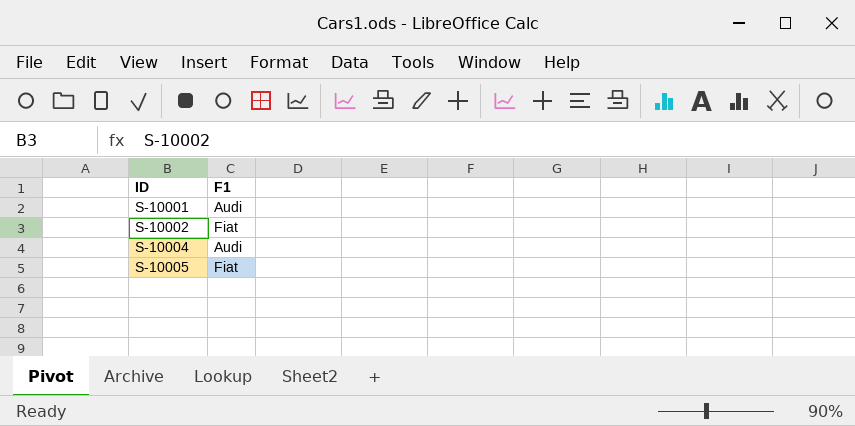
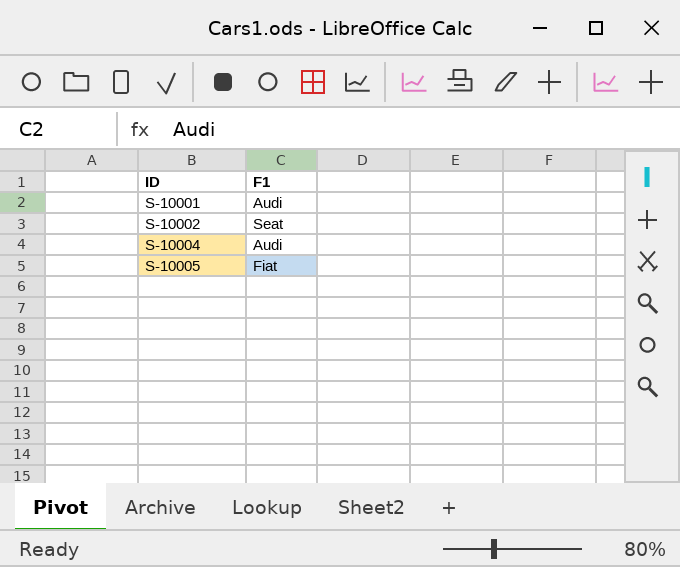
S-10002 | F1: Fiat -> Seat

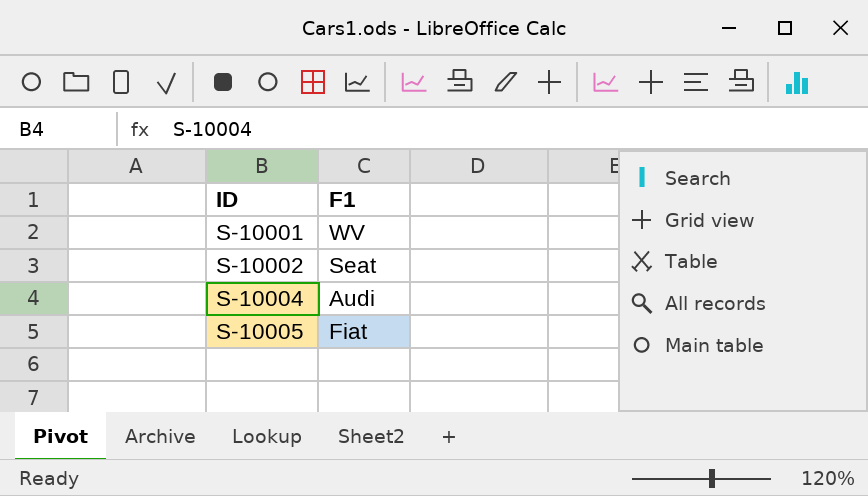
S-10001 | F1: Audi -> WV

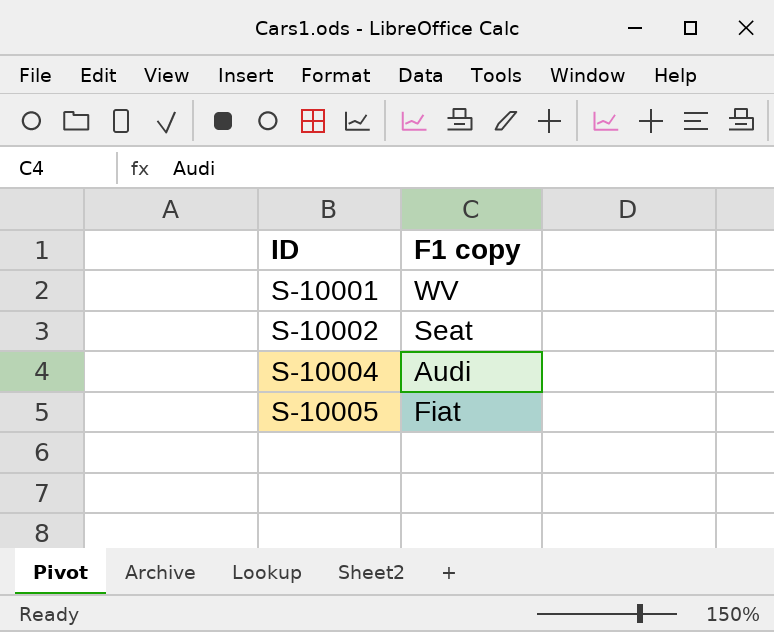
column name: F1 -> F1 copy

